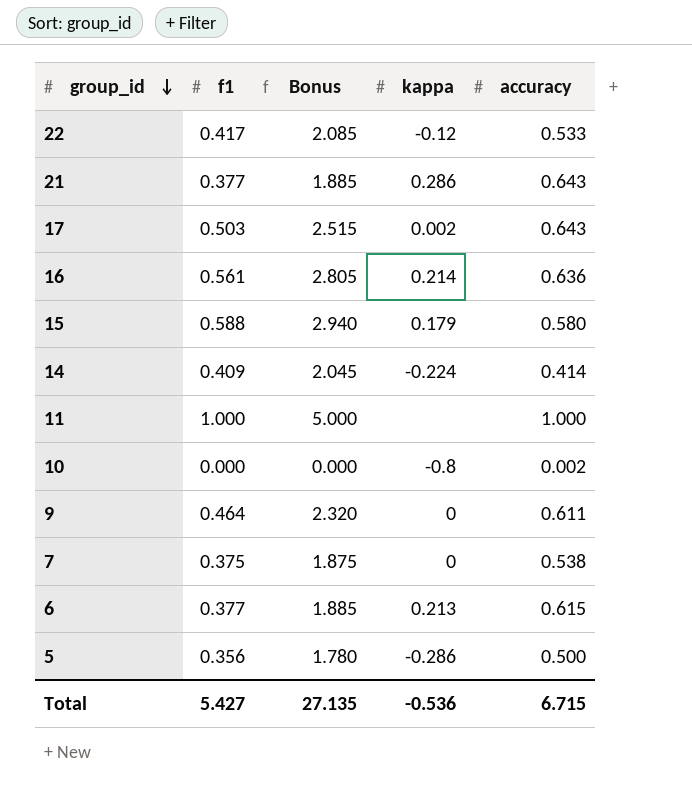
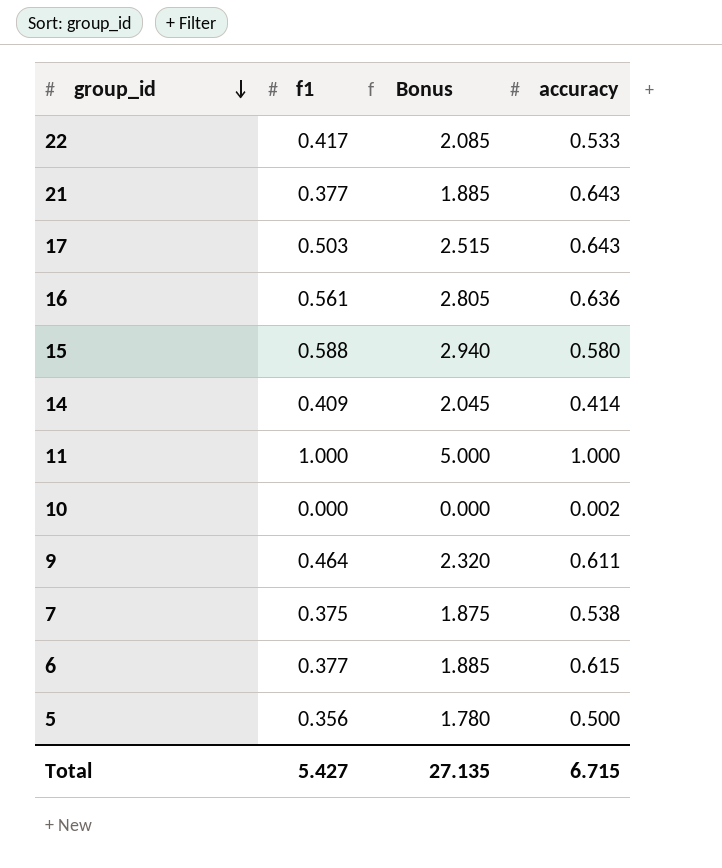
column kappa | position: 4 -> none

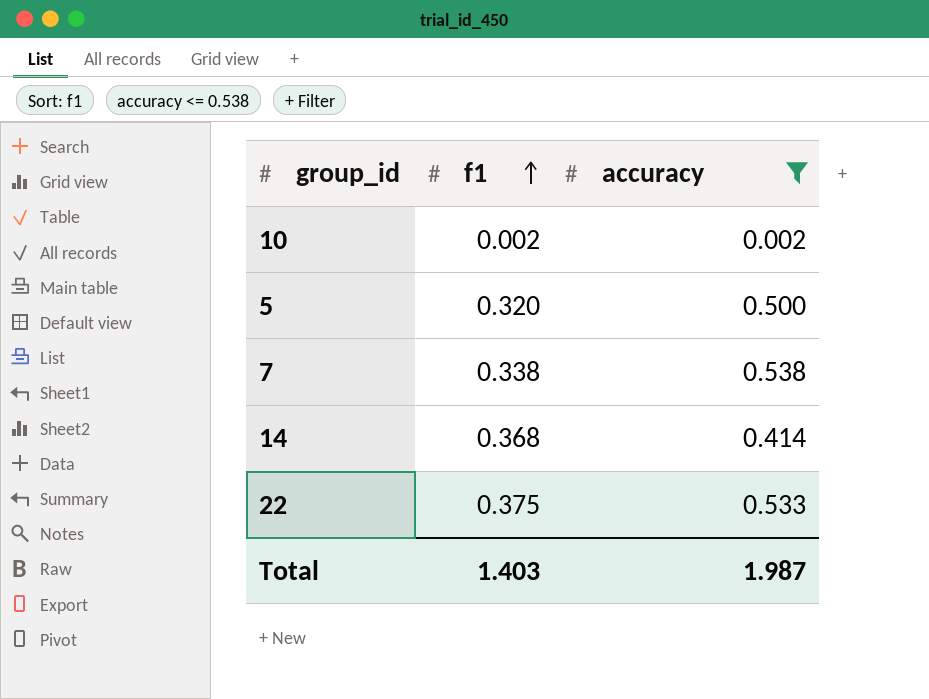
filter: none -> accuracy <= 0.538
row order: group_id descending -> f1 ascending
column Bonus | formula: [f1] * 5 -> none
10 | f1: 0.000 -> 0.002
5 | f1: 0.356 -> 0.320
7 | f1: 0.375 -> 0.338
14 | f1: 0.409 -> 0.368
22 | f1: 0.417 -> 0.375
Total | f1: 5.427 -> 1.403
Total | accuracy: 6.715 -> 1.987

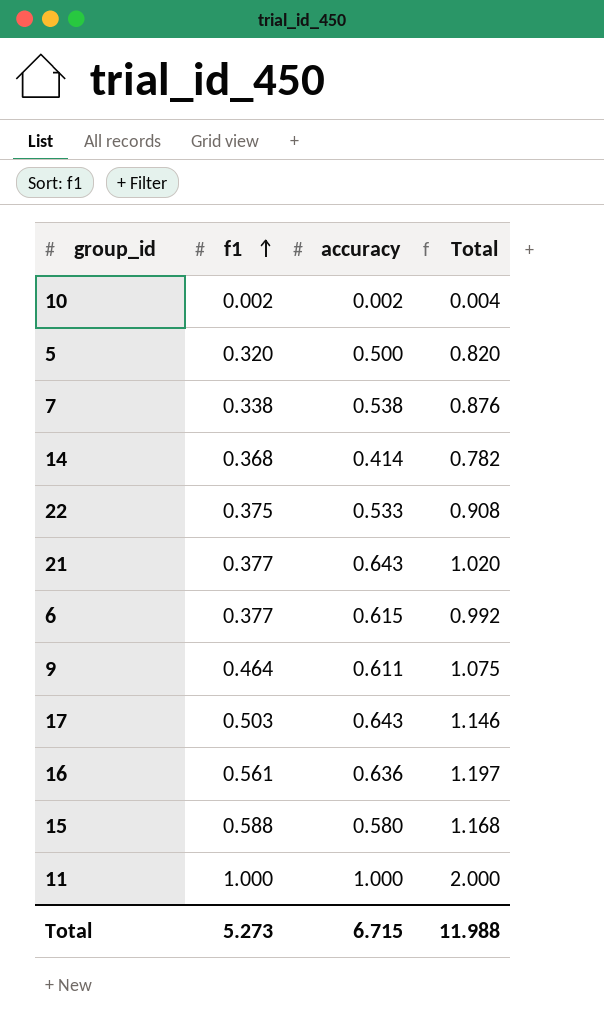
filter: accuracy <= 0.538 -> none
column Total | formula: none -> [f1] + [accuracy]
Total | f1: 1.403 -> 5.273
Total | accuracy: 1.987 -> 6.715

